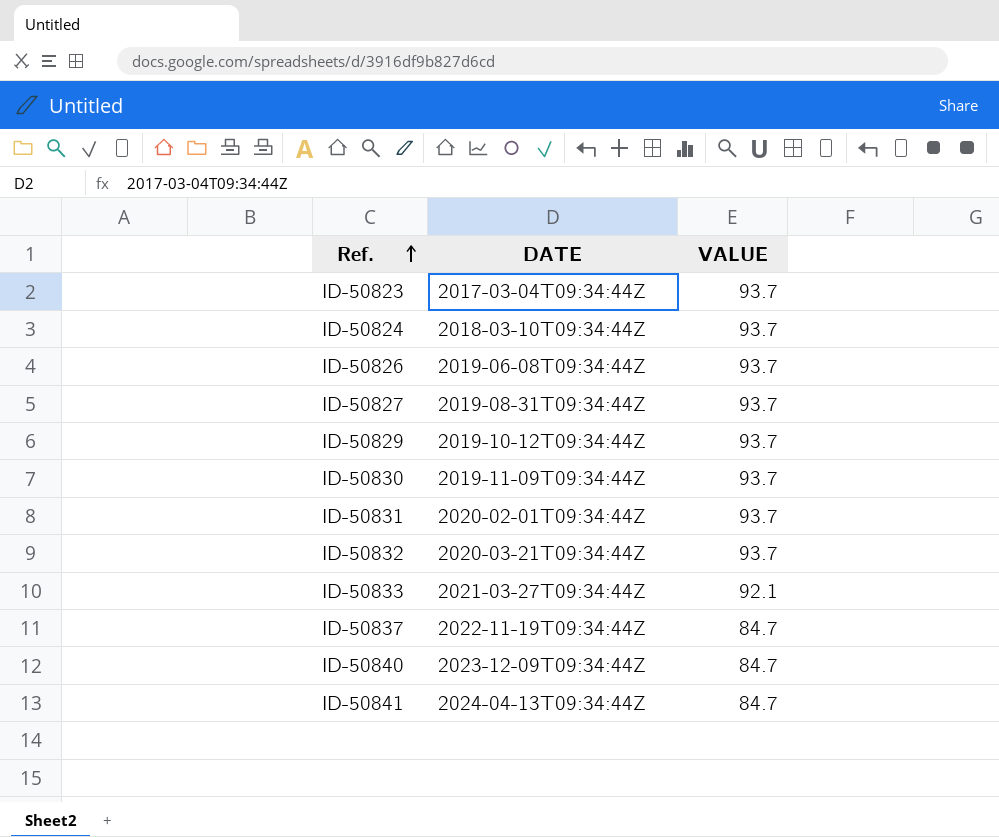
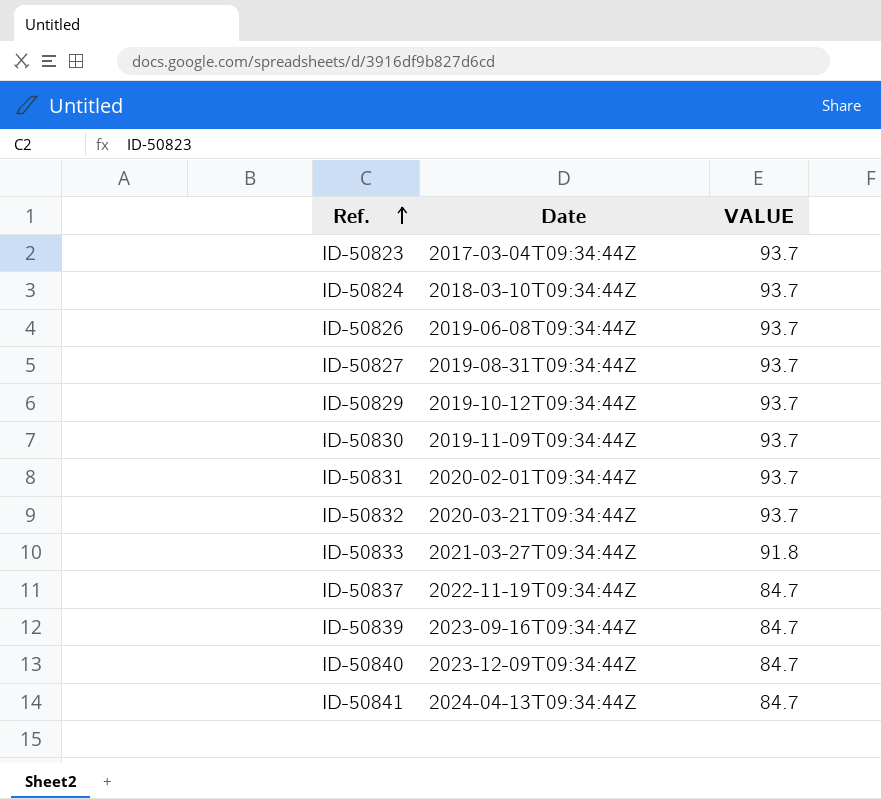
column name: DATE -> Date
ID-50833 | VALUE: 92.1 -> 91.8
row ID-50839: none -> 2023-09-16T09:34:44Z | 84.7

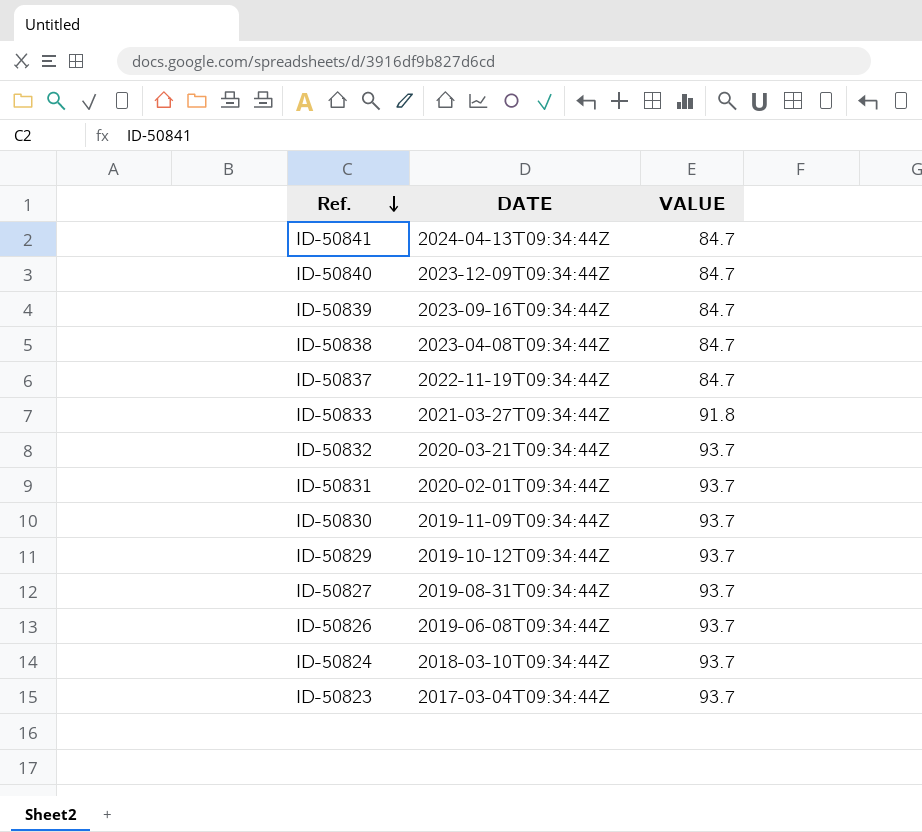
row order: Ref. ascending -> Ref. descending
column name: Date -> DATE
row ID-50838: none -> 2023-04-08T09:34:44Z | 84.7

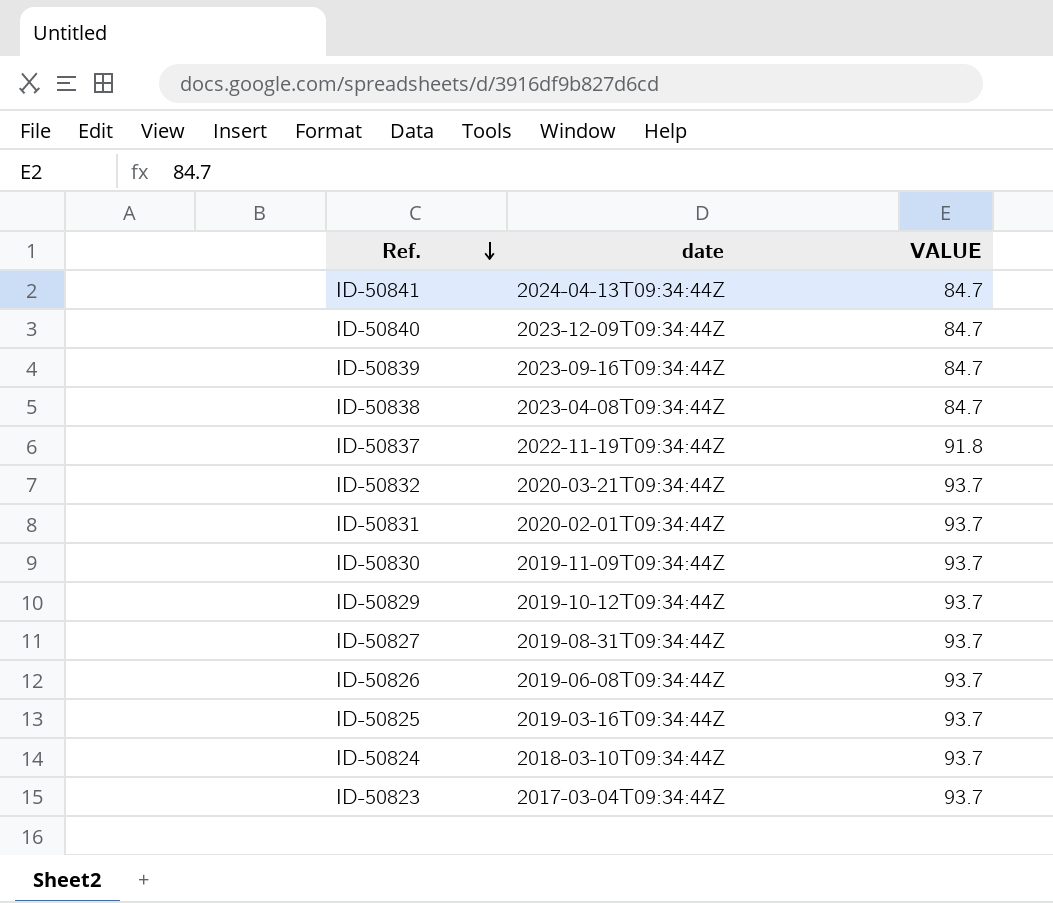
column name: DATE -> date
row ID-50833: 2021-03-27T09:34:44Z | 91.8 -> none
ID-50837 | VALUE: 84.7 -> 91.8
row ID-50825: none -> 2019-03-16T09:34:44Z | 93.7

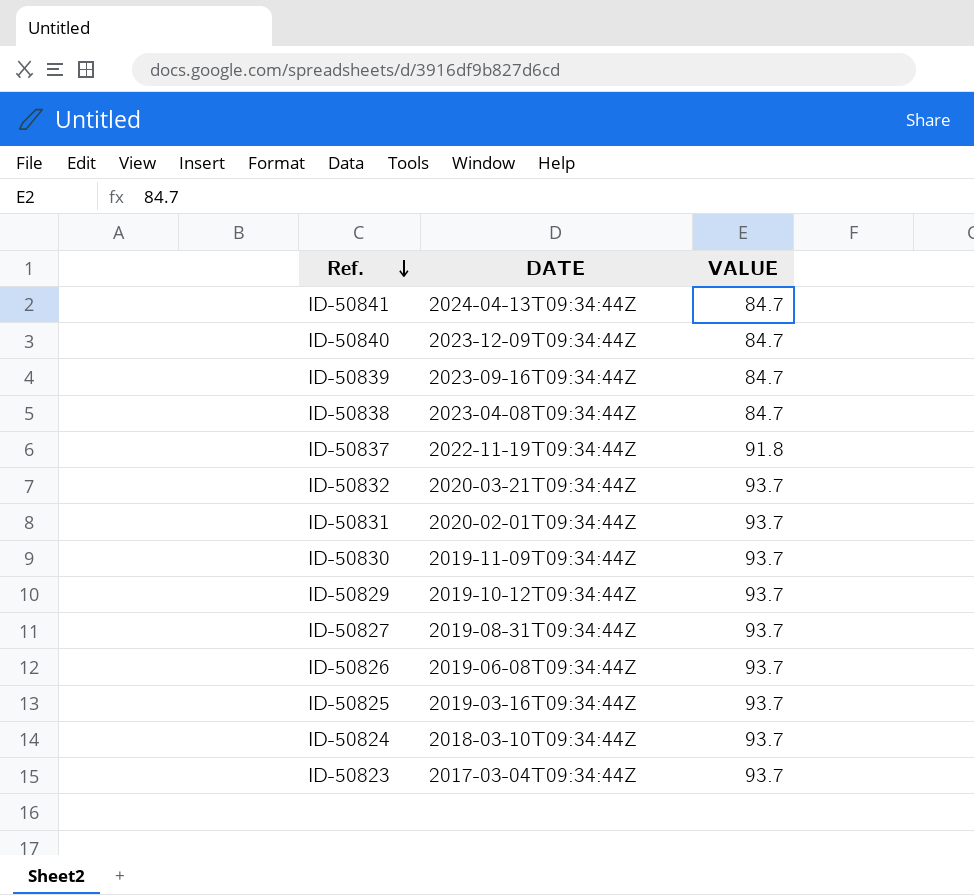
column name: date -> DATE

